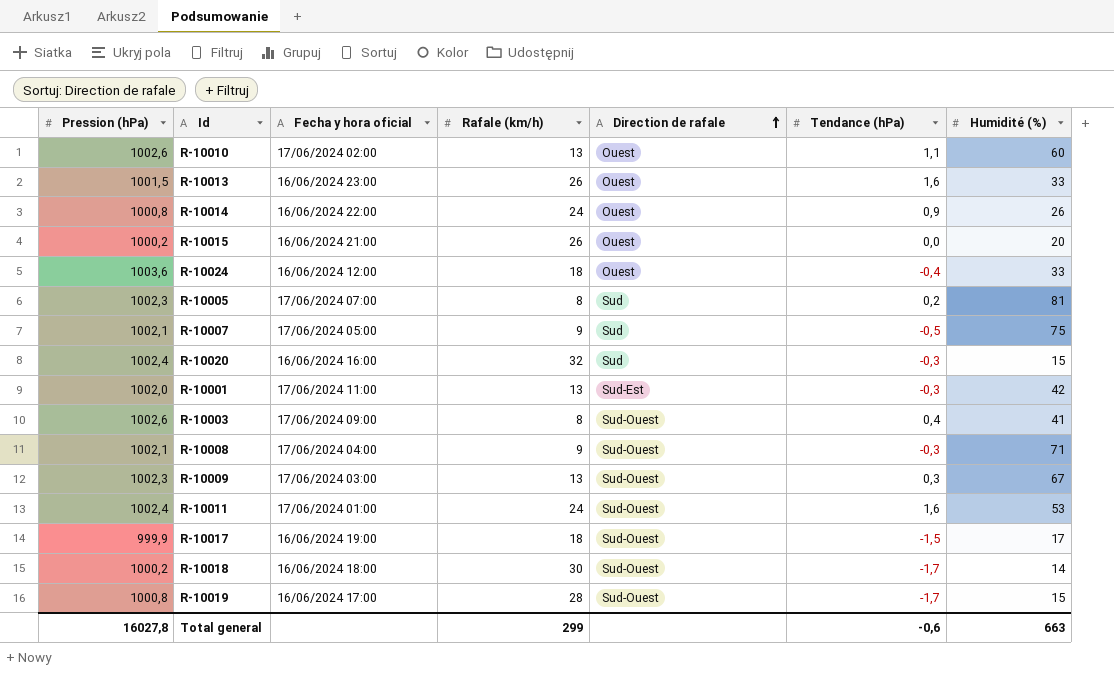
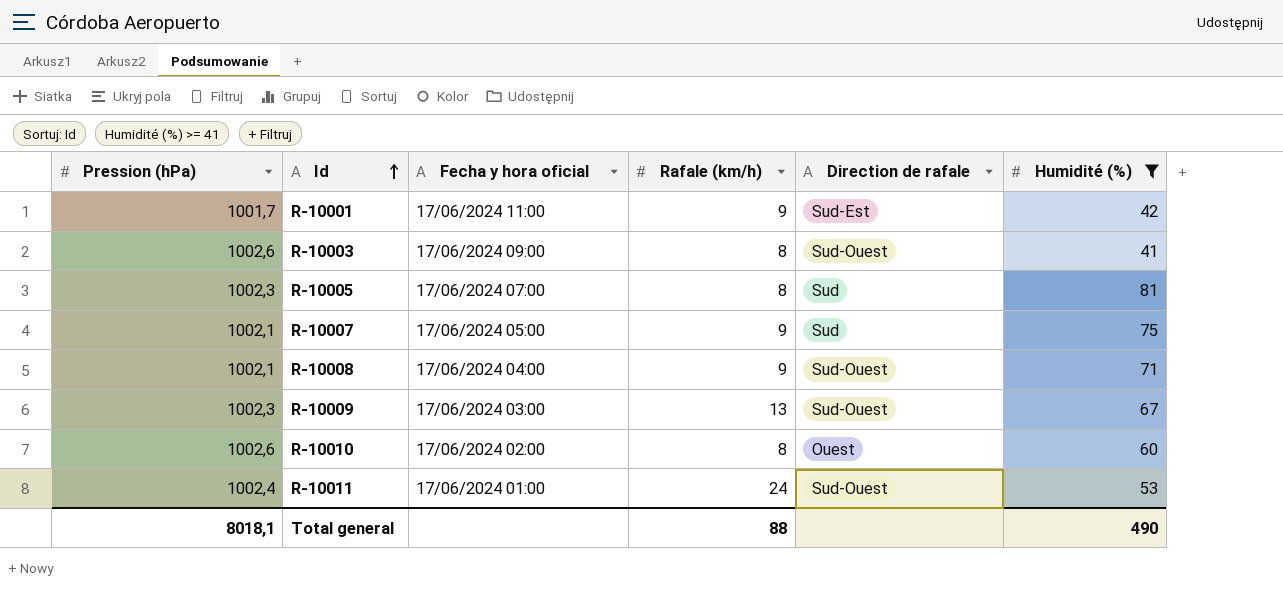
filter: none -> Humidité (%) >= 41
row order: Direction de rafale ascending -> Id ascending
column Tendance (hPa) | position: 6 -> none
R-10001 | Pression (hPa): 1002,0 -> 1001,7
R-10001 | Rafale (km/h): 13 -> 9
R-10010 | Rafale (km/h): 13 -> 8
Total general | Pression (hPa): 16027,8 -> 8018,1
Total general | Rafale (km/h): 299 -> 88
Total general | Humidité (%): 663 -> 490

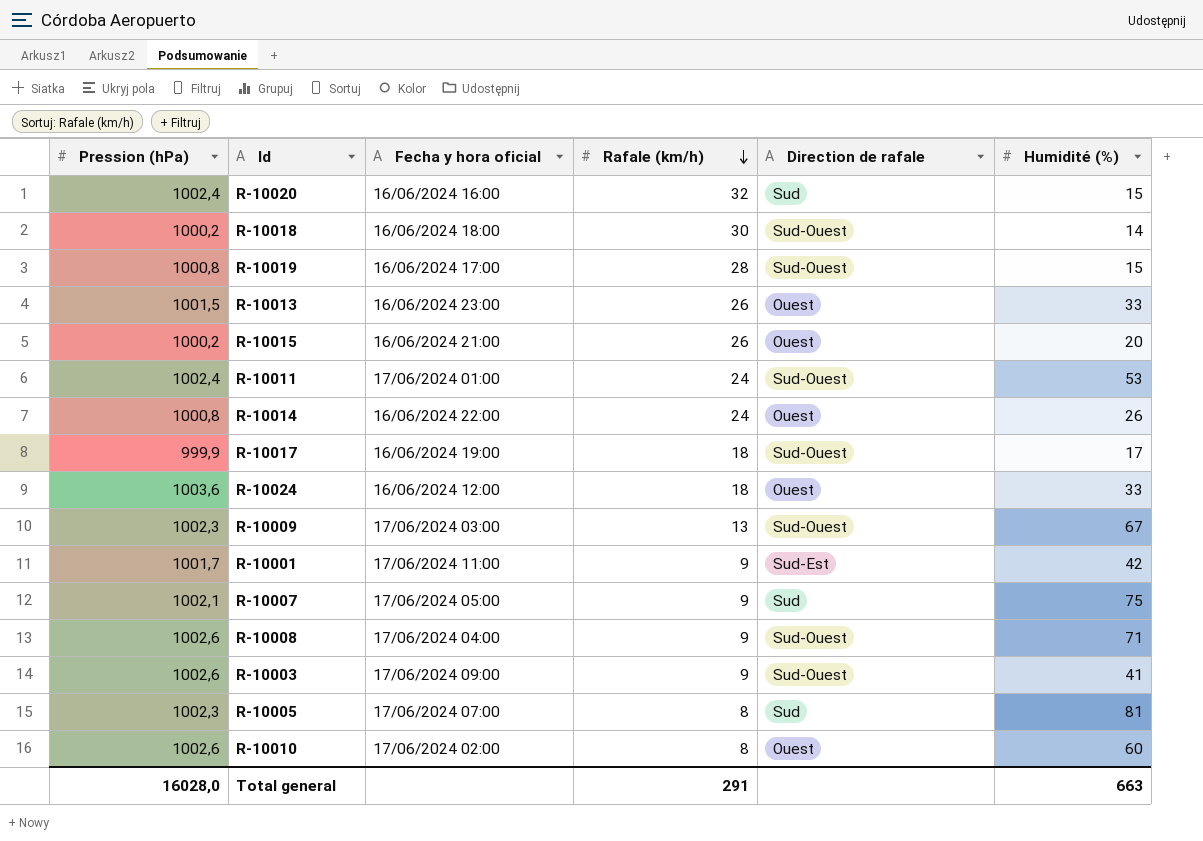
filter: Humidité (%) >= 41 -> none
row order: Id ascending -> Rafale (km/h) descending
R-10008 | Pression (hPa): 1002,1 -> 1002,6
R-10003 | Rafale (km/h): 8 -> 9
Total general | Pression (hPa): 8018,1 -> 16028,0
Total general | Rafale (km/h): 88 -> 291
Total general | Humidité (%): 490 -> 663

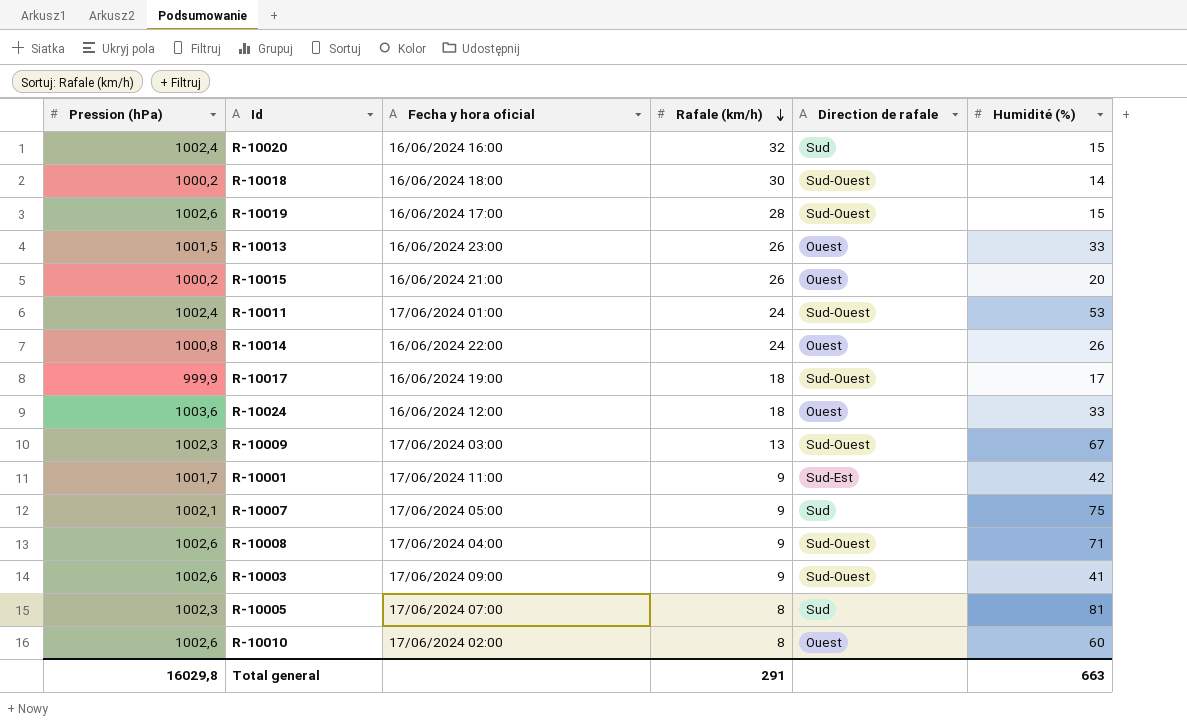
R-10019 | Pression (hPa): 1000,8 -> 1002,6
Total general | Pression (hPa): 16028,0 -> 16029,8

